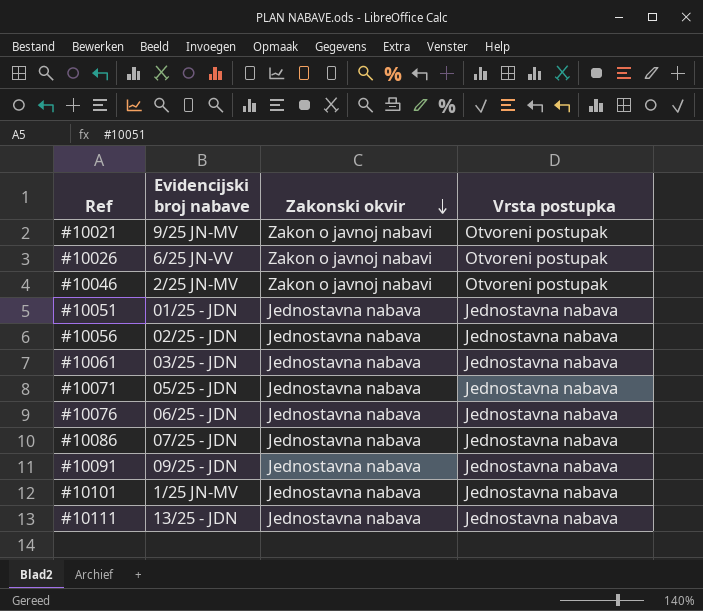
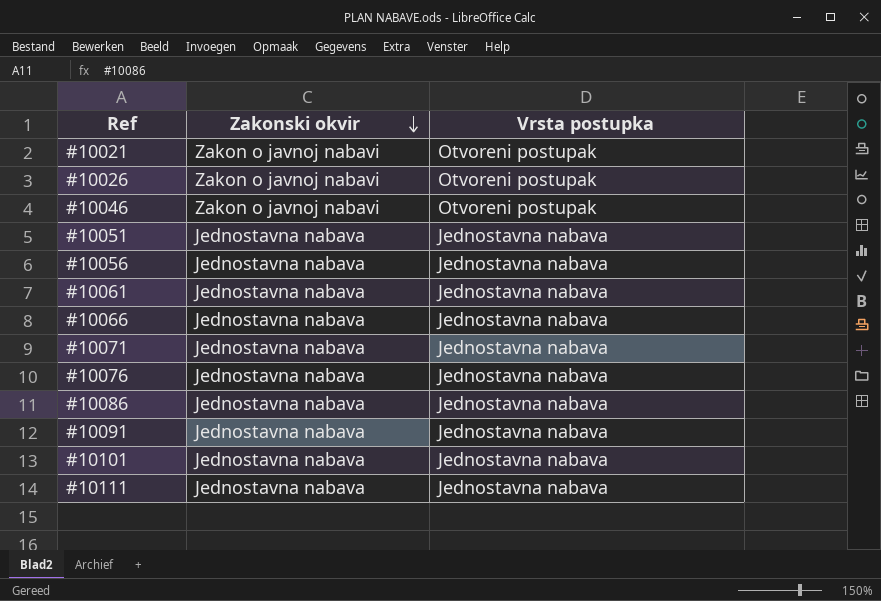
column Evidencijski broj nabave | position: 2 -> none
row #10066: none -> Jednostavna nabava | Jednostavna nabava

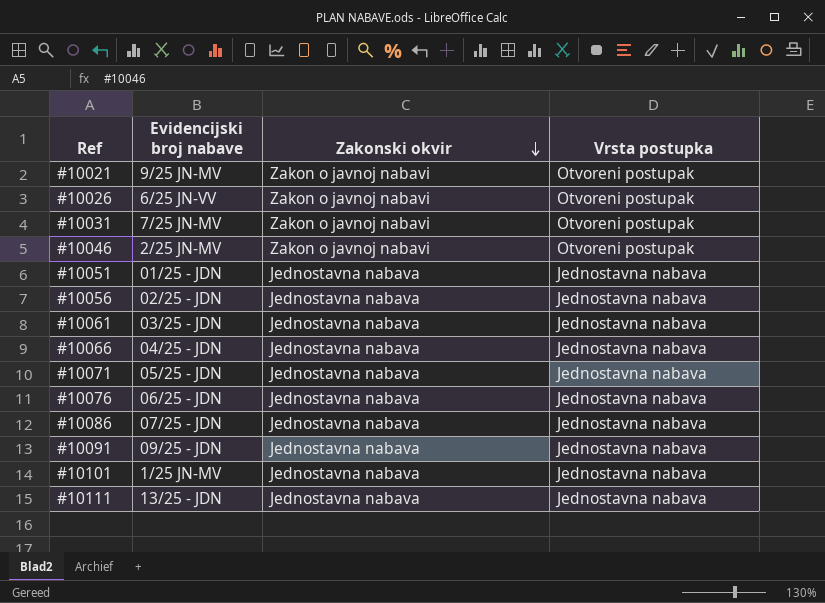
column Evidencijski broj nabave | position: none -> 2
row #10031: none -> 7/25 JN-MV | Zakon o javnoj nabavi | Otvoreni postupak

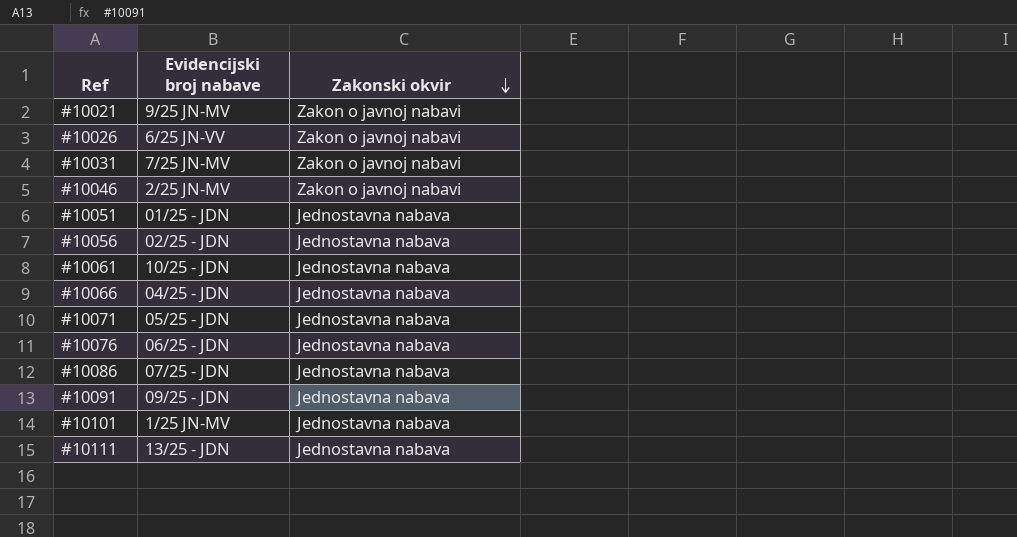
column Vrsta postupka | position: 4 -> none
#10061 | Evidencijski broj nabave: 03/25 - JDN -> 10/25 - JDN

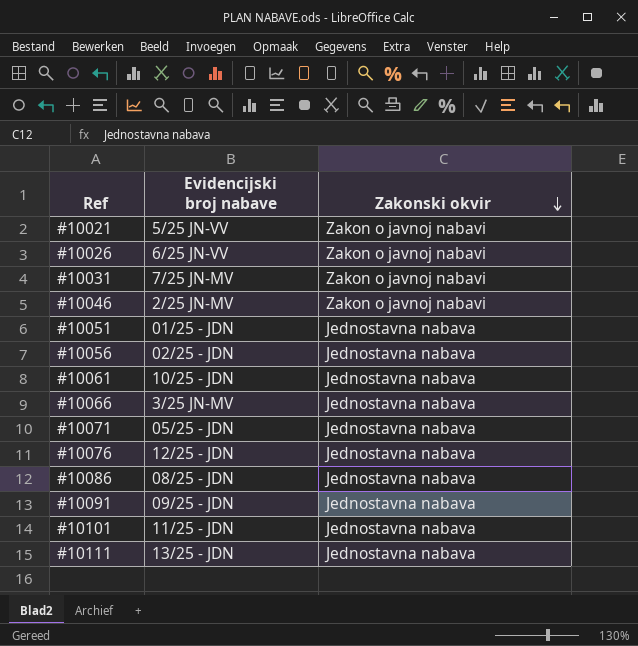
#10021 | Evidencijski broj nabave: 9/25 JN-MV -> 5/25 JN-VV
#10066 | Evidencijski broj nabave: 04/25 - JDN -> 3/25 JN-MV
#10076 | Evidencijski broj nabave: 06/25 - JDN -> 12/25 - JDN
#10086 | Evidencijski broj nabave: 07/25 - JDN -> 08/25 - JDN
#10101 | Evidencijski broj nabave: 1/25 JN-MV -> 11/25 - JDN

